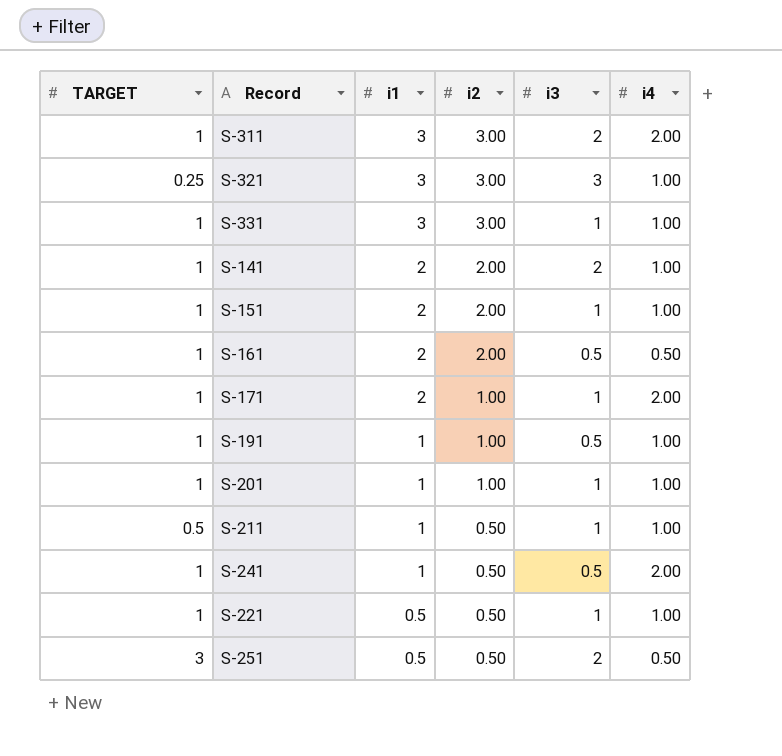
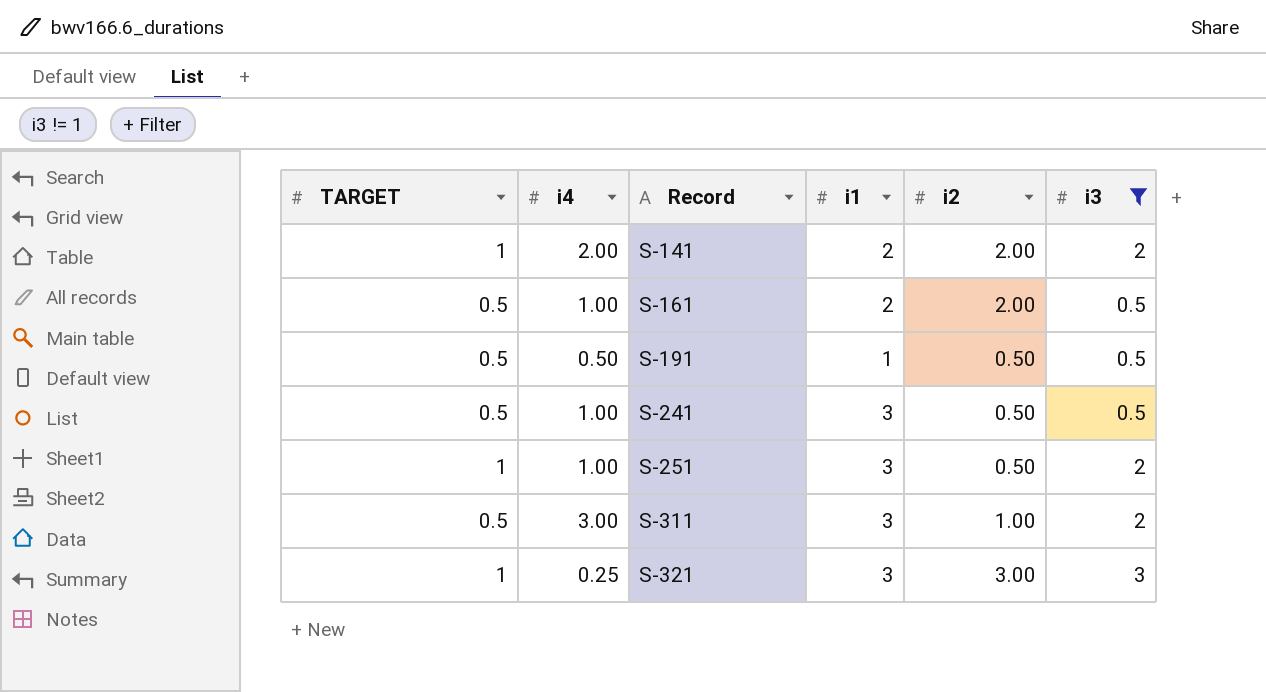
filter: none -> i3 != 1
row order: i1 descending -> Record ascending
column i4 | position: 6 -> 2
S-141 | i4: 1.00 -> 2.00
S-161 | TARGET: 1 -> 0.5
S-161 | i4: 0.50 -> 1.00
S-191 | TARGET: 1 -> 0.5
S-191 | i4: 1.00 -> 0.50
S-191 | i2: 1.00 -> 0.50
S-241 | TARGET: 1 -> 0.5
S-241 | i4: 2.00 -> 1.00
S-241 | i1: 1 -> 3
S-251 | TARGET: 3 -> 1
S-251 | i4: 0.50 -> 1.00
S-251 | i1: 0.5 -> 3
S-311 | TARGET: 1 -> 0.5
S-311 | i4: 2.00 -> 3.00
S-311 | i2: 3.00 -> 1.00
S-321 | TARGET: 0.25 -> 1
S-321 | i4: 1.00 -> 0.25

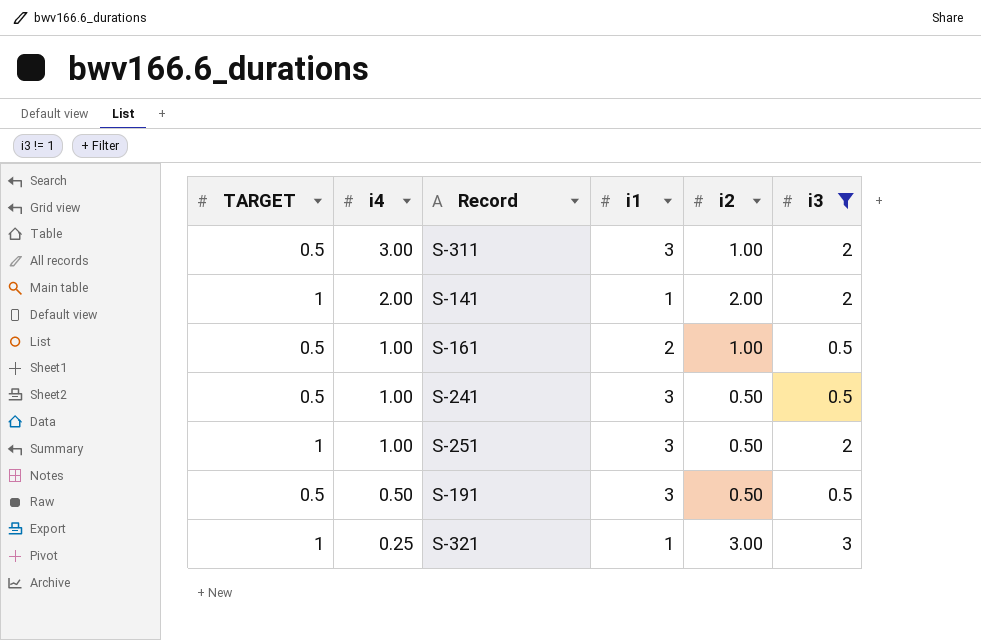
row order: Record ascending -> i4 descending
S-141 | i1: 2 -> 1
S-161 | i2: 2.00 -> 1.00
S-191 | i1: 1 -> 3
S-321 | i1: 3 -> 1

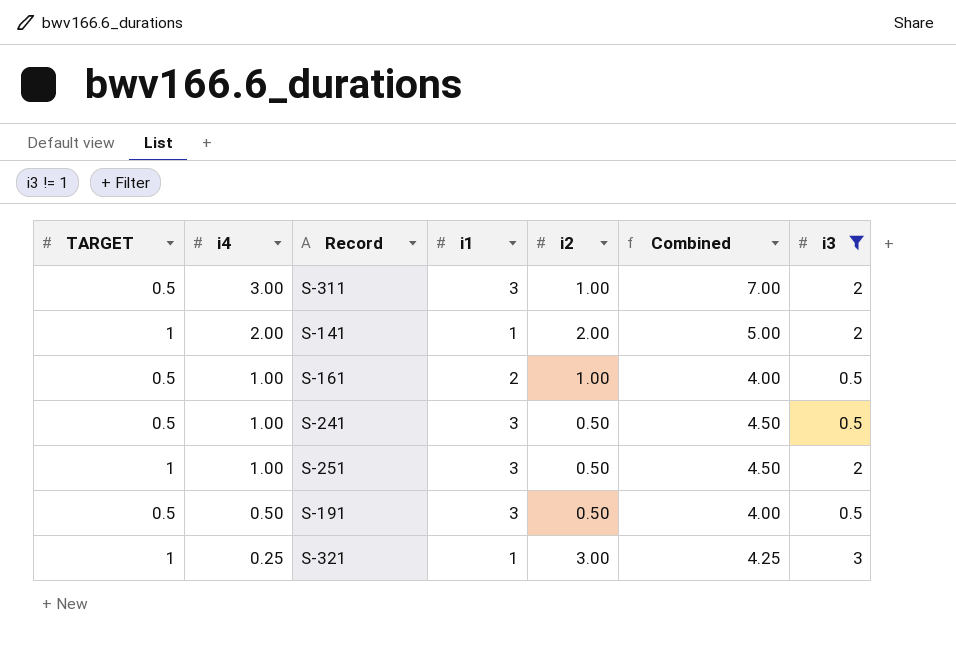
column Combined | formula: none -> [i4] + [i1] + [i2]

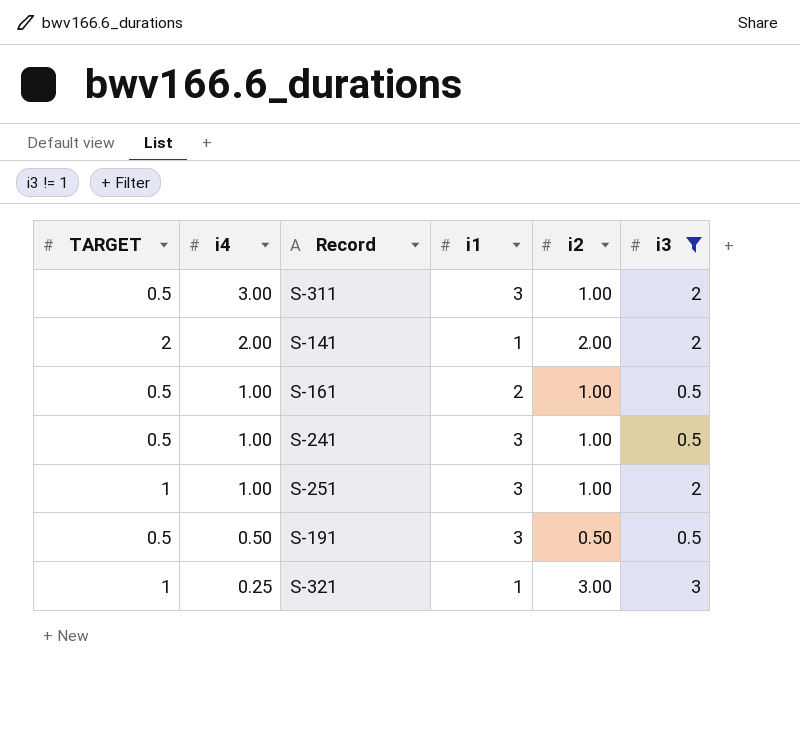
column Combined | formula: [i4] + [i1] + [i2] -> none
S-141 | TARGET: 1 -> 2
S-241 | i2: 0.50 -> 1.00
S-251 | i2: 0.50 -> 1.00

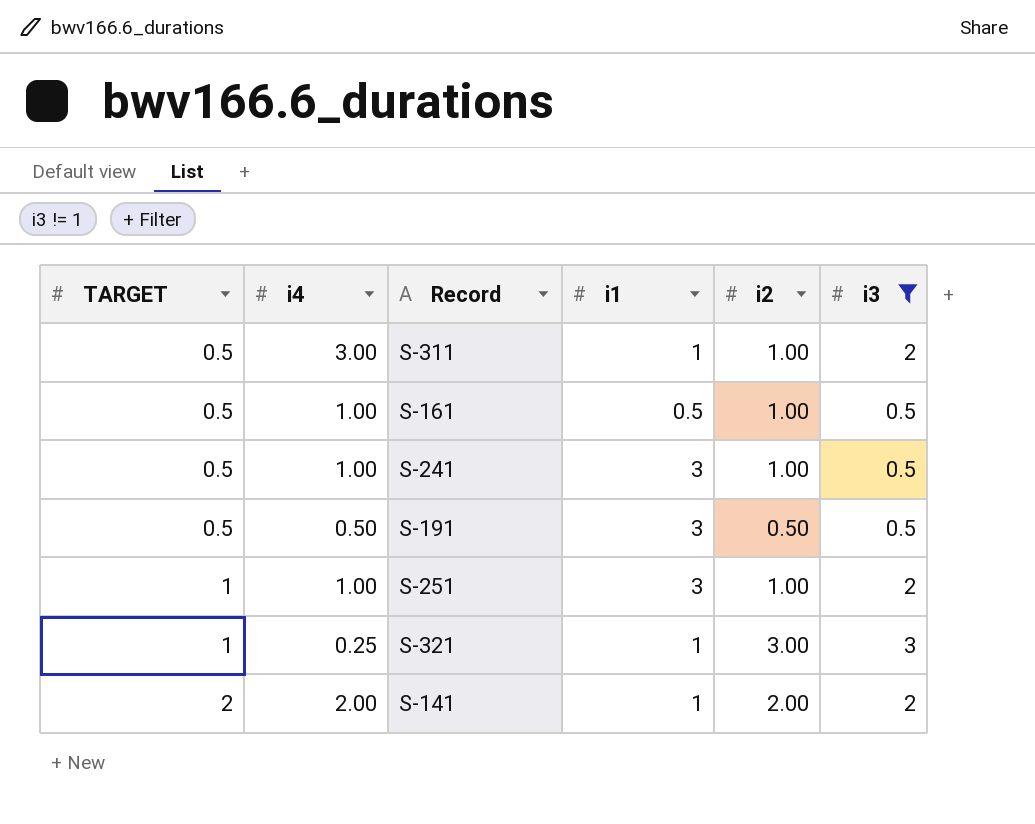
row order: i4 descending -> TARGET ascending
S-311 | i1: 3 -> 1
S-161 | i1: 2 -> 0.5

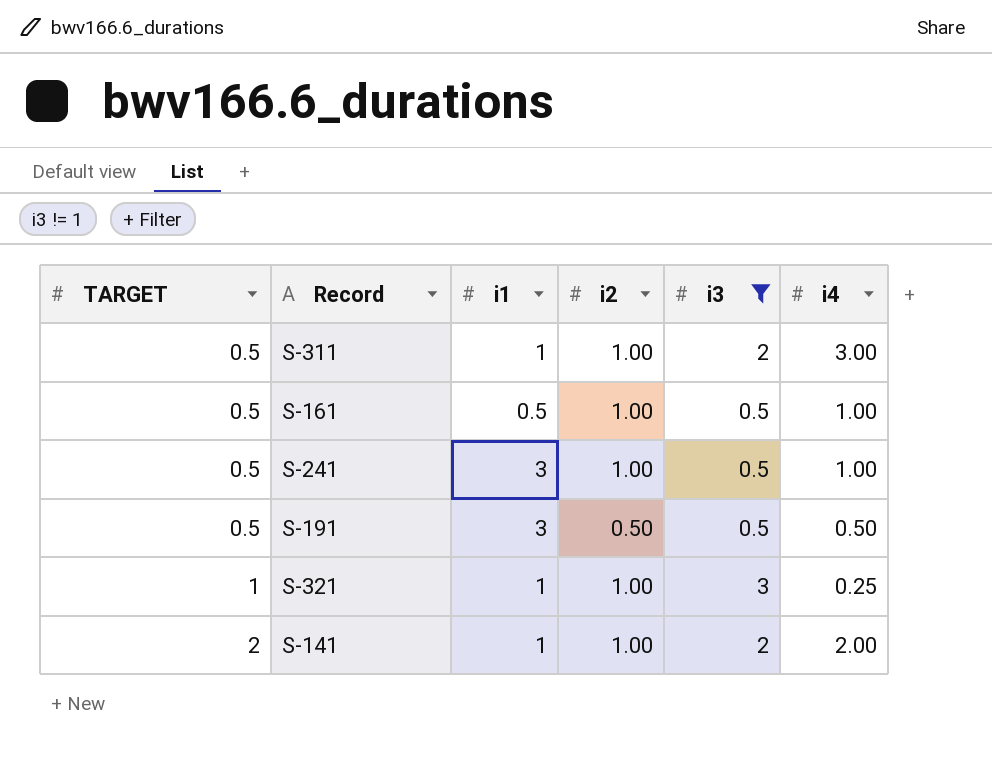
column i4 | position: 2 -> 6
row S-251: 1 | 1.00 | 3 | 1.00 | 2 -> none
S-321 | i2: 3.00 -> 1.00
S-141 | i2: 2.00 -> 1.00

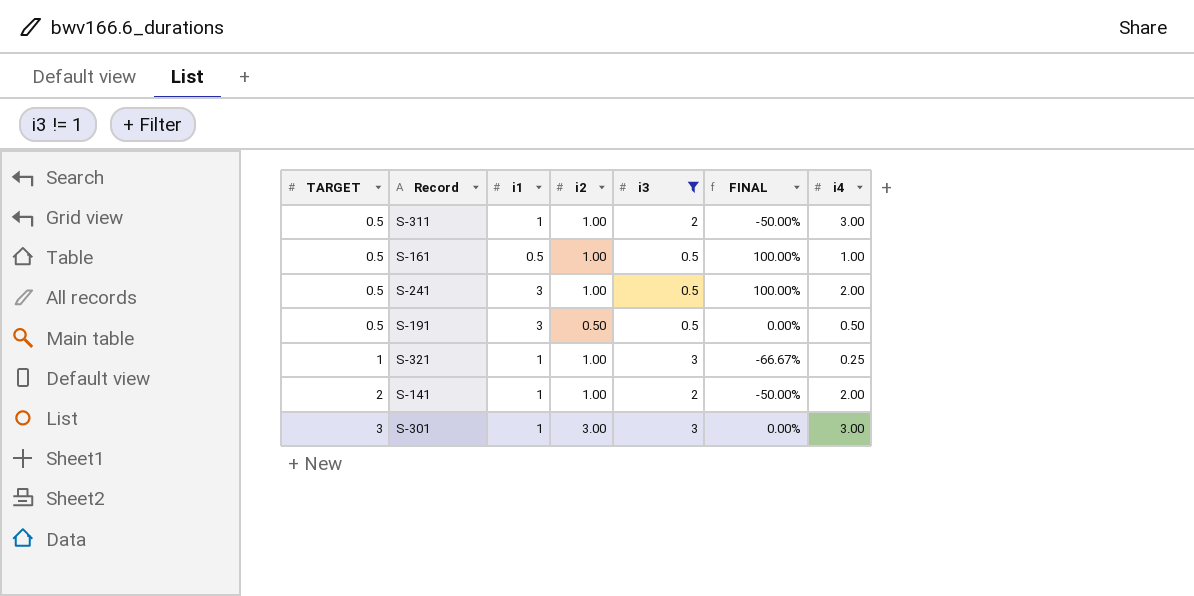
column FINAL | formula: none -> ([i2] - [i3]) / [i3]
S-241 | i4: 1.00 -> 2.00
row S-301: none -> 3 | 1 | 3.00 | 3 | 0.00% | 3.00

